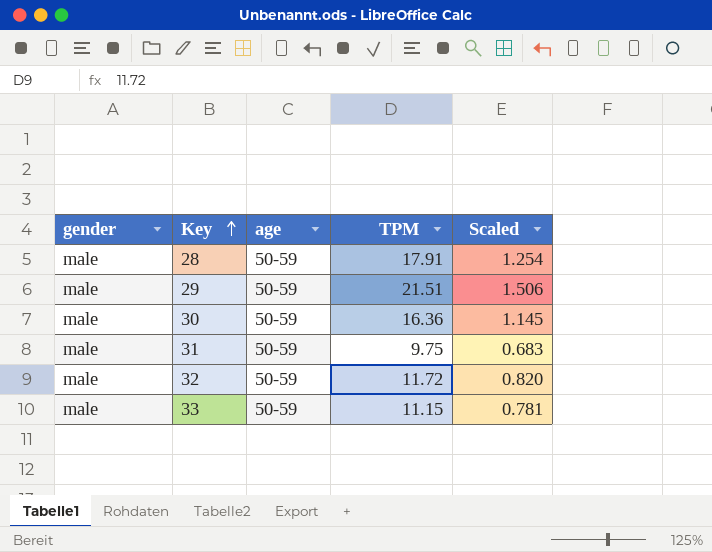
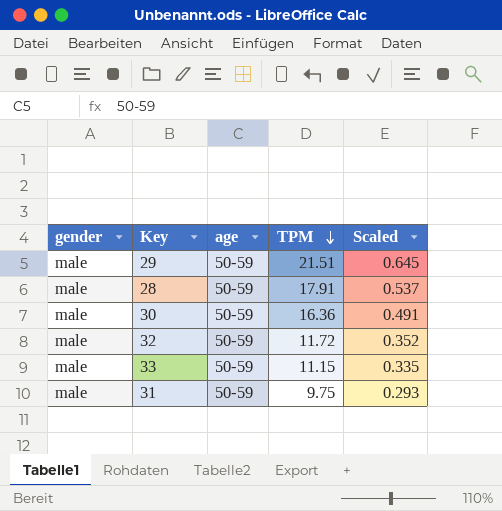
row order: Key ascending -> TPM descending
column Scaled | formula: [TPM] * 0.07 -> [TPM] * 0.03

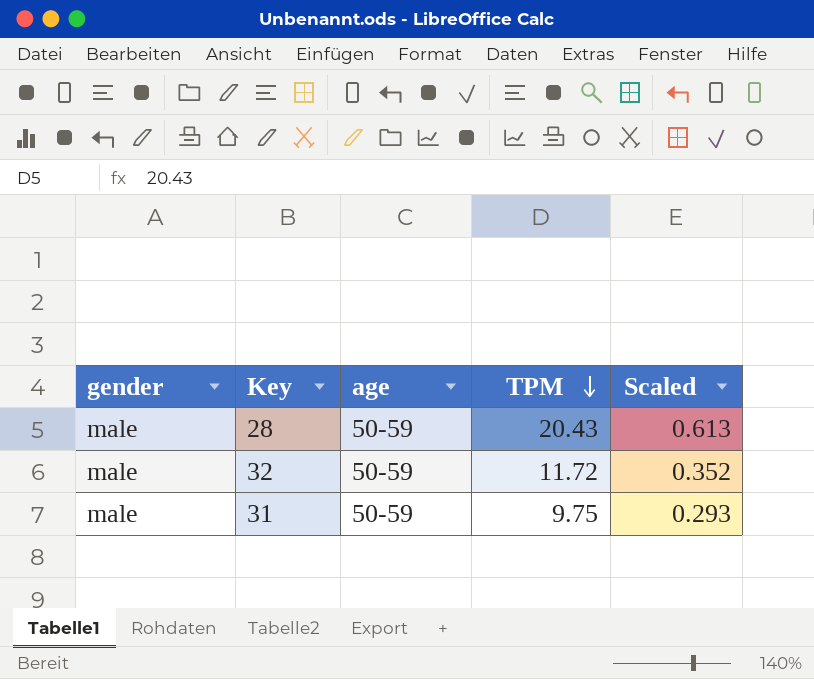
row 29: male | 50-59 | 21.51 | 0.645 -> none
row 30: male | 50-59 | 16.36 | 0.491 -> none
row 33: male | 50-59 | 11.15 | 0.335 -> none
28 | TPM: 17.91 -> 20.43
28 | Scaled: 0.537 -> 0.613

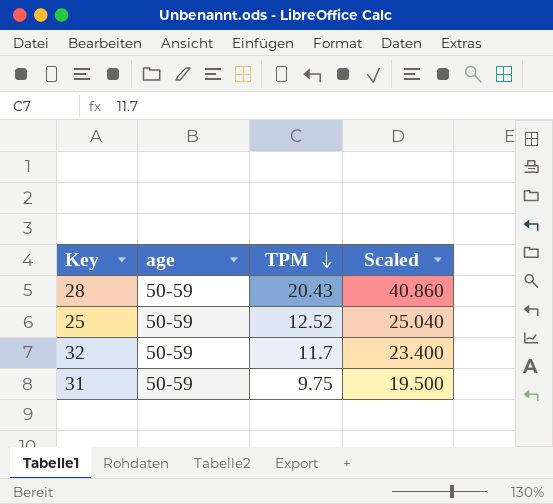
column gender | position: 1 -> none
column Scaled | formula: [TPM] * 0.03 -> [TPM] * 2
row 25: none -> 50-59 | 12.52 | 25.040
32 | TPM: 11.72 -> 11.7

